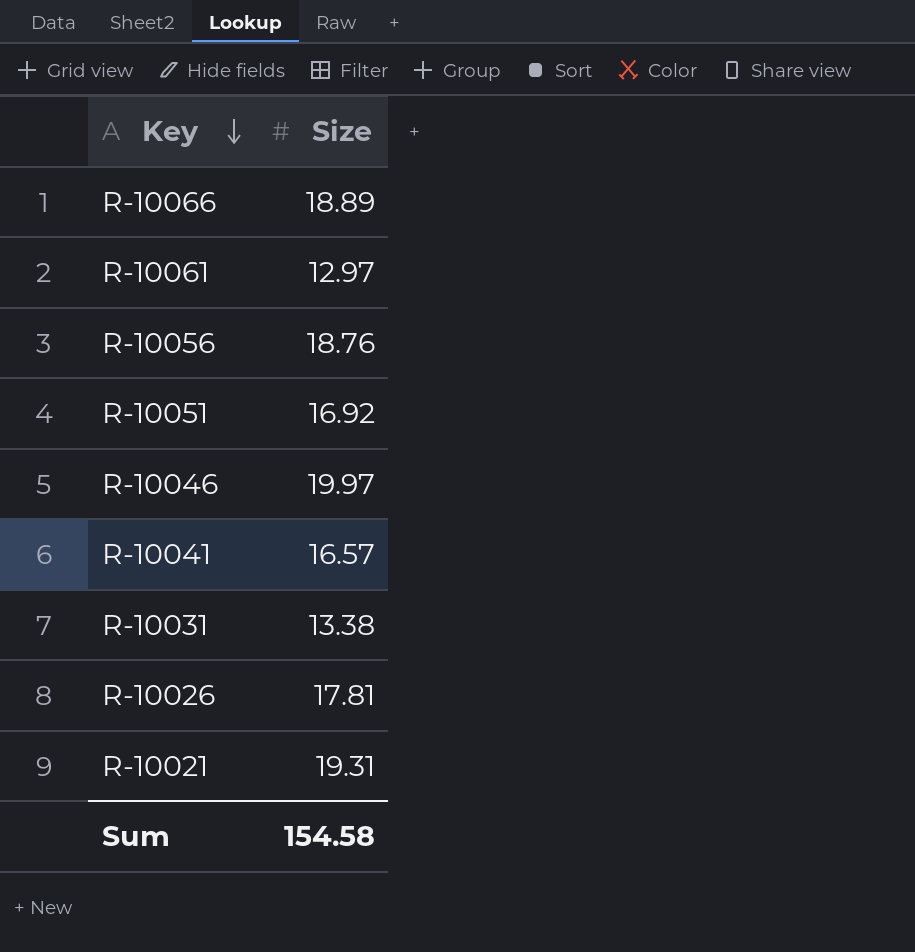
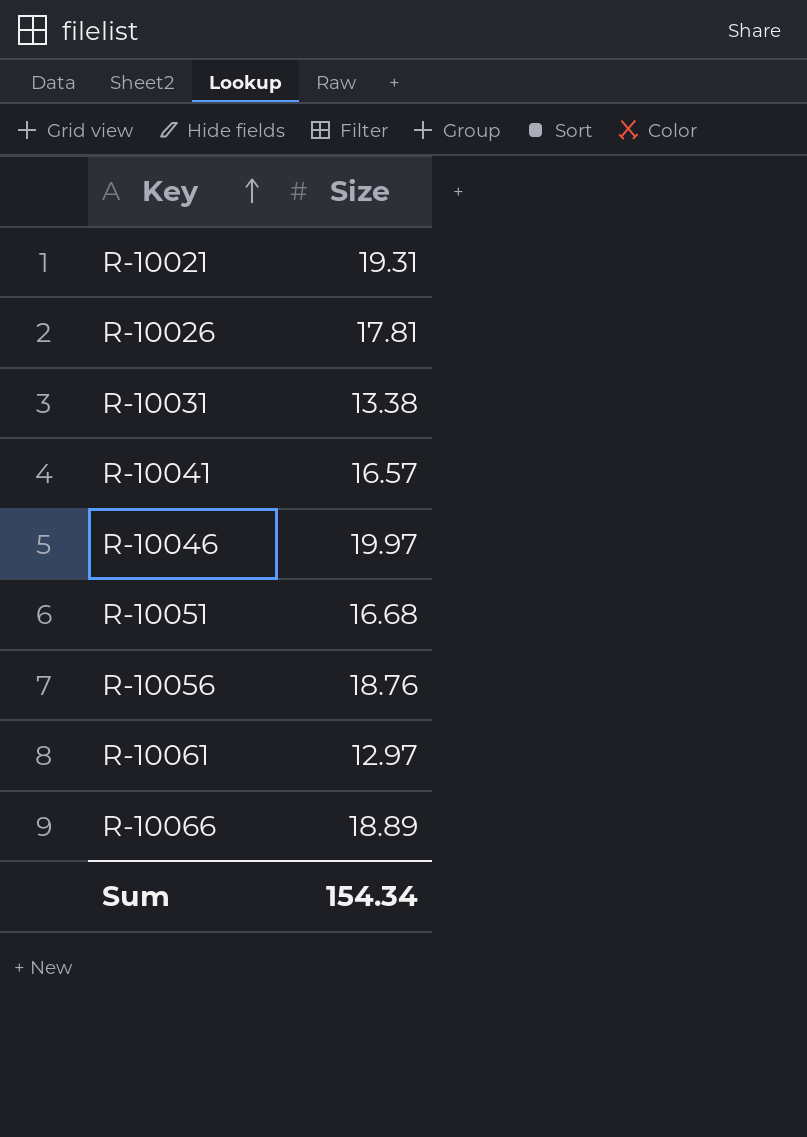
row order: Key descending -> Key ascending
R-10051 | Size: 16.92 -> 16.68
Sum | Size: 154.58 -> 154.34

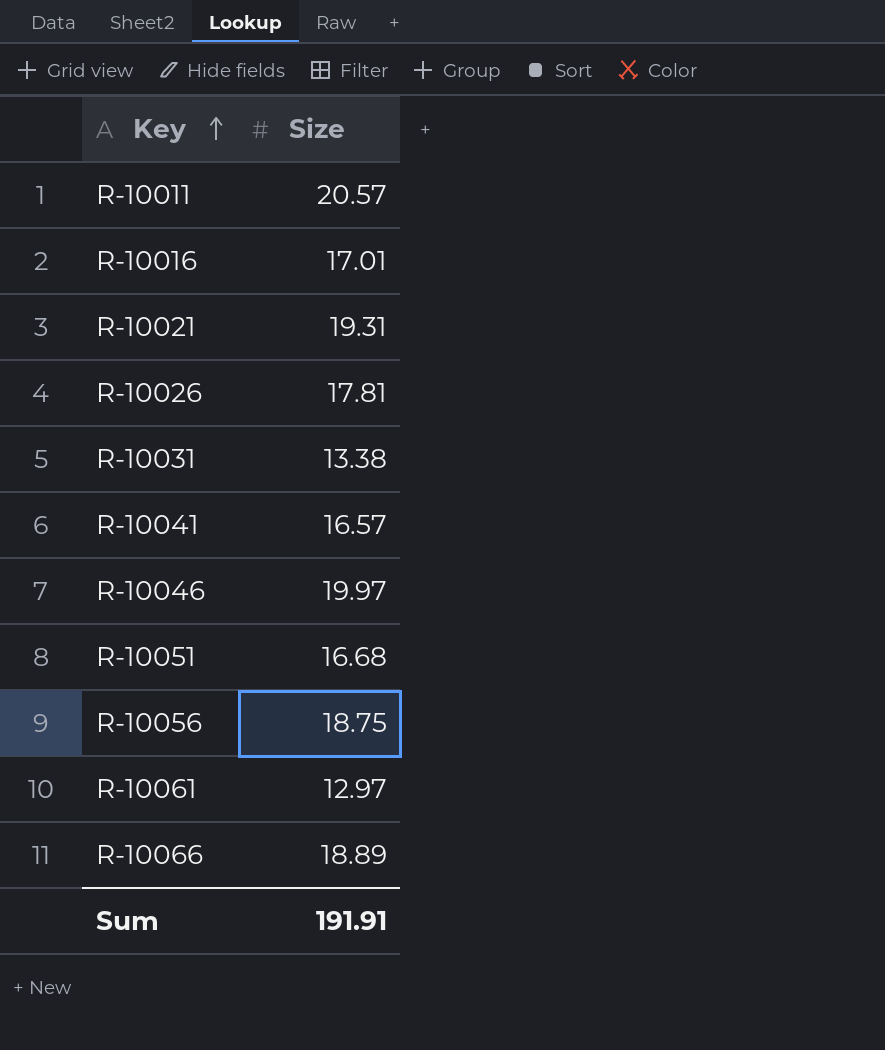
row R-10011: none -> 20.57
row R-10016: none -> 17.01
R-10056 | Size: 18.76 -> 18.75
Sum | Size: 154.34 -> 191.91

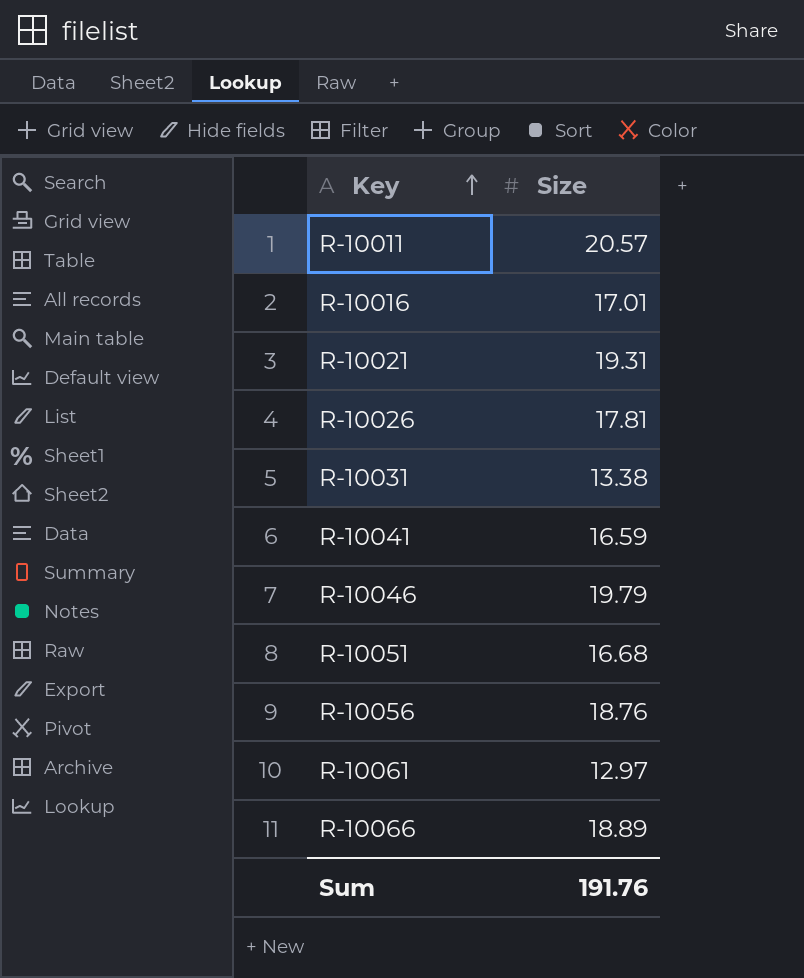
R-10041 | Size: 16.57 -> 16.59
R-10046 | Size: 19.97 -> 19.79
R-10056 | Size: 18.75 -> 18.76
Sum | Size: 191.91 -> 191.76

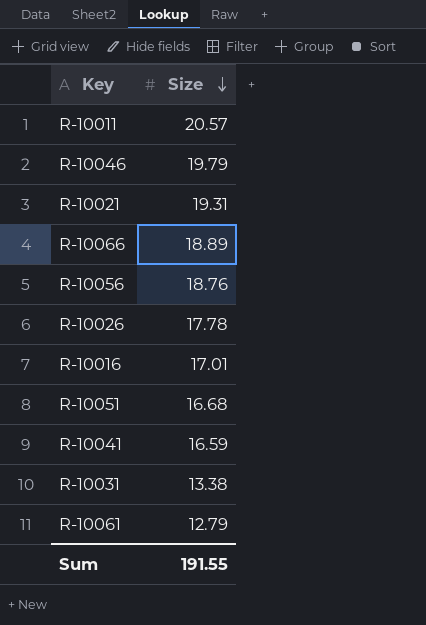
row order: Key ascending -> Size descending
R-10026 | Size: 17.81 -> 17.78
R-10061 | Size: 12.97 -> 12.79
Sum | Size: 191.76 -> 191.55

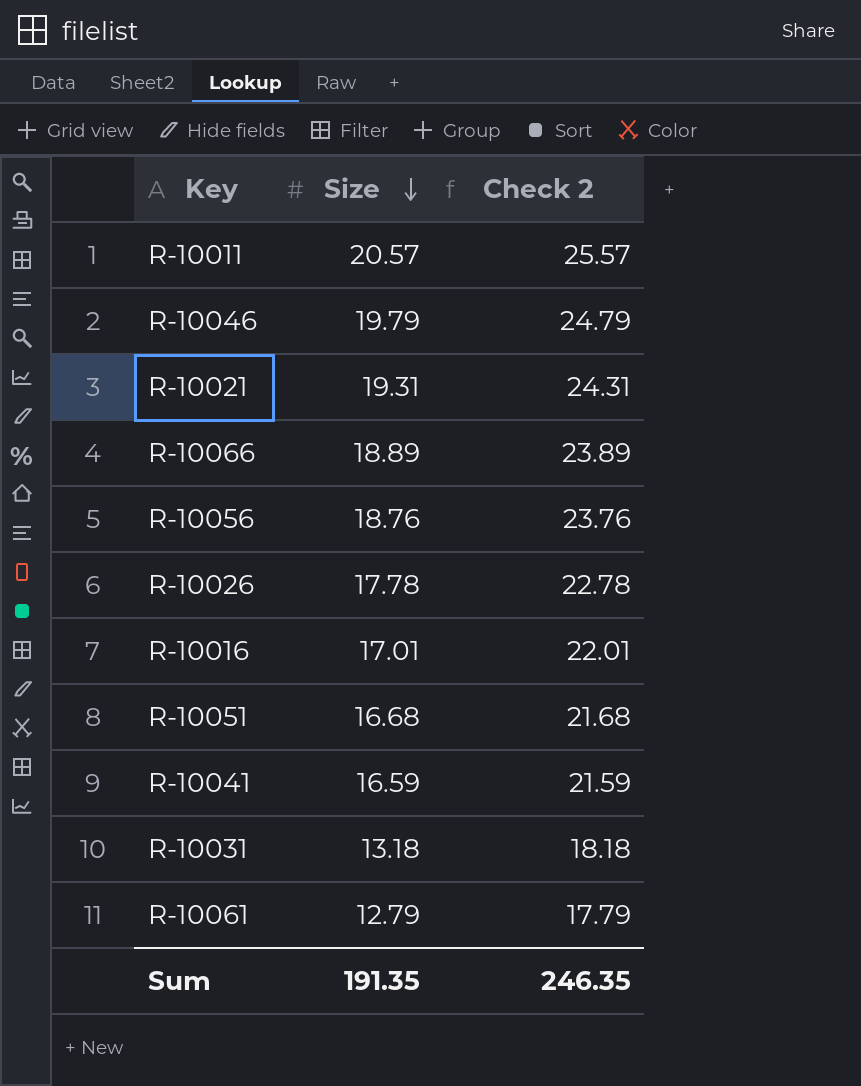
column Check 2 | formula: none -> [Size] + 5
R-10031 | Size: 13.38 -> 13.18
Sum | Size: 191.55 -> 191.35

